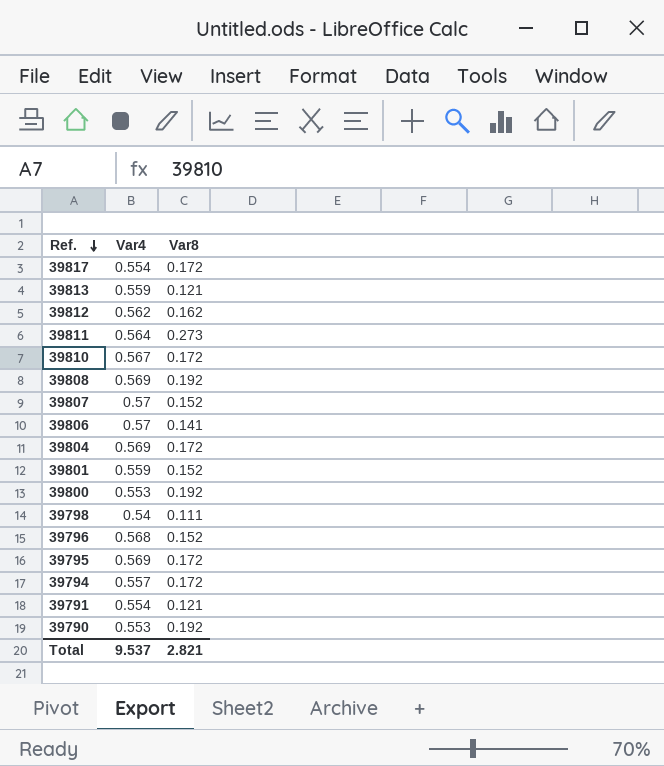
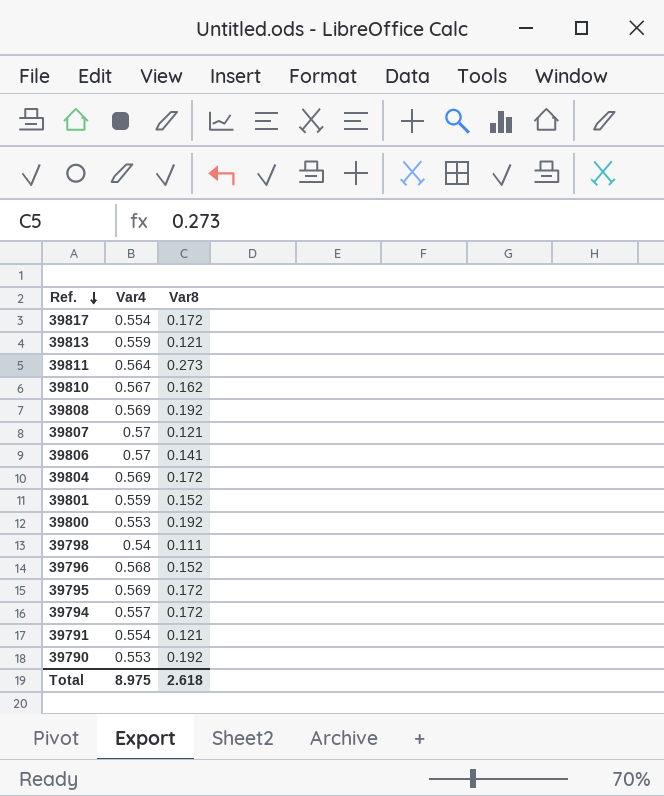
row 39812: 0.562 | 0.162 -> none
39810 | Var8: 0.172 -> 0.162
39807 | Var8: 0.152 -> 0.121
Total | Var4: 9.537 -> 8.975
Total | Var8: 2.821 -> 2.618

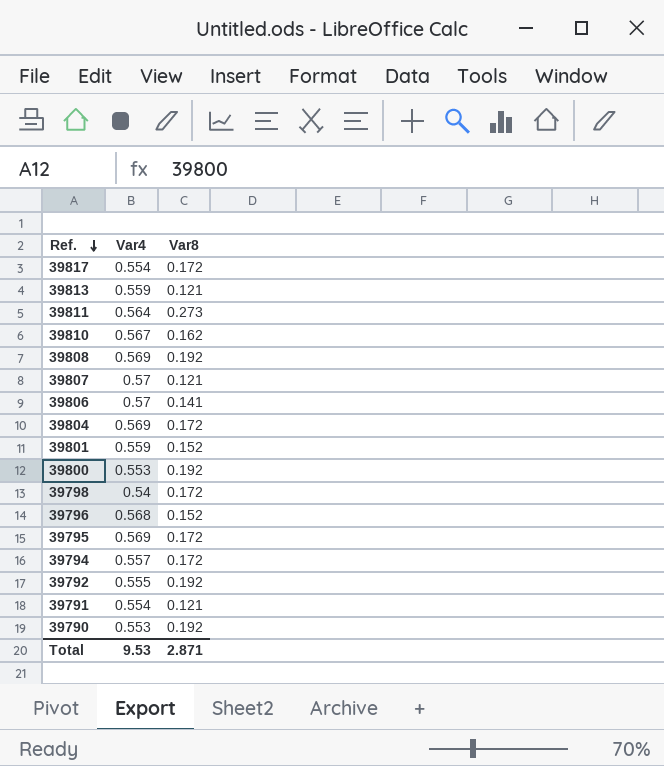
39798 | Var8: 0.111 -> 0.172
row 39792: none -> 0.555 | 0.192
Total | Var4: 8.975 -> 9.53
Total | Var8: 2.618 -> 2.871

